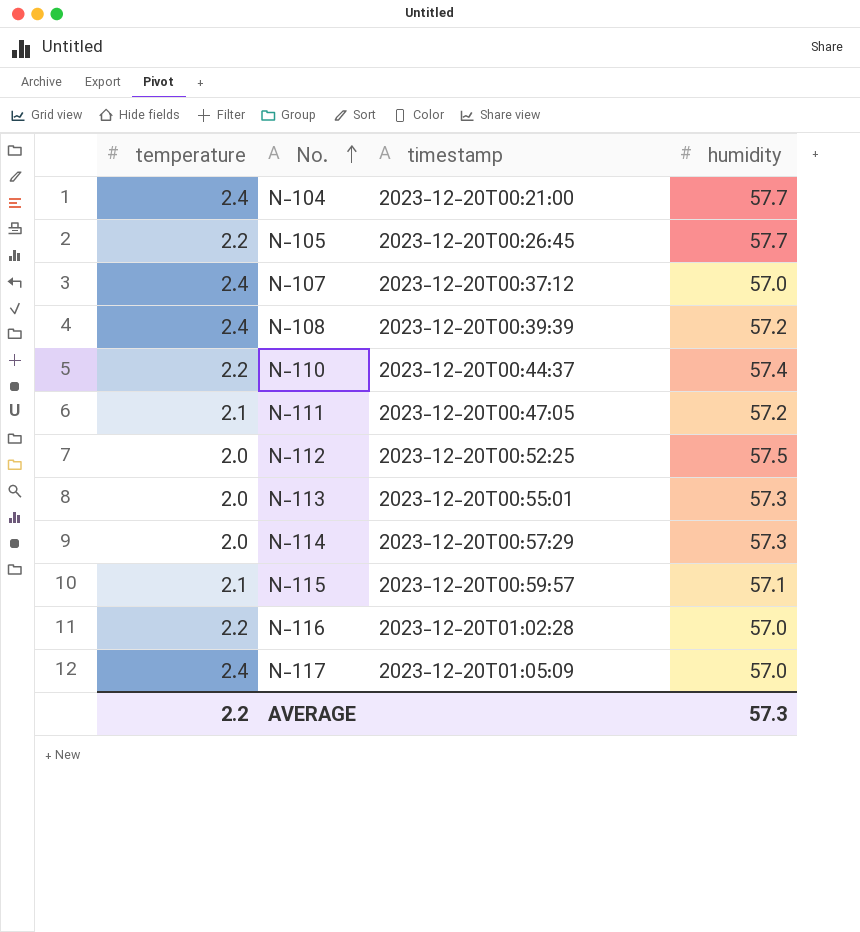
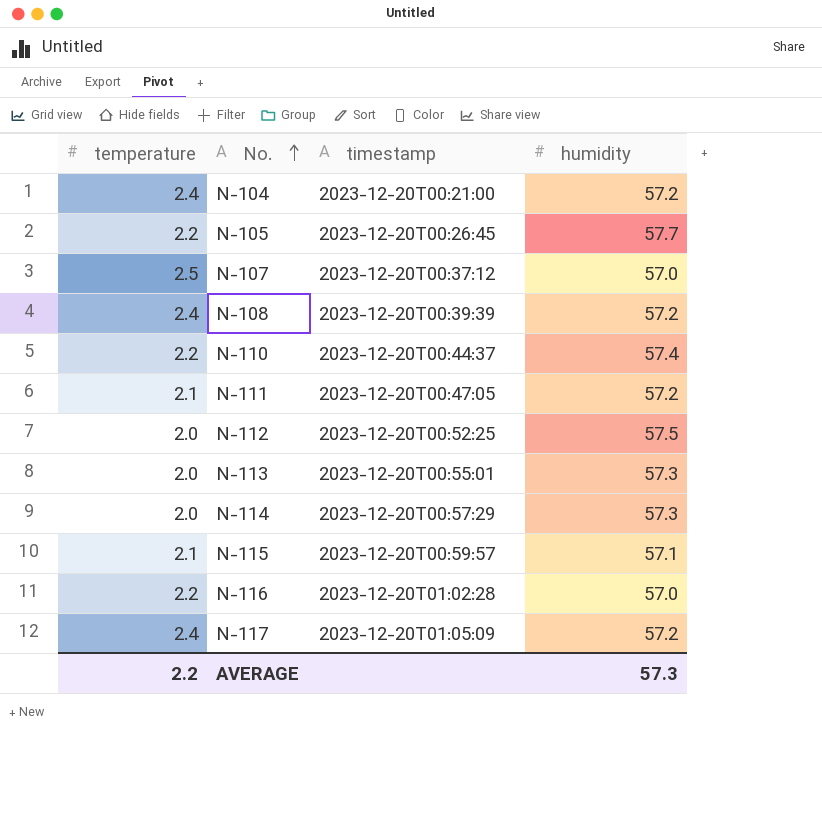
N-104 | humidity: 57.7 -> 57.2
N-107 | temperature: 2.4 -> 2.5
N-117 | humidity: 57.0 -> 57.2

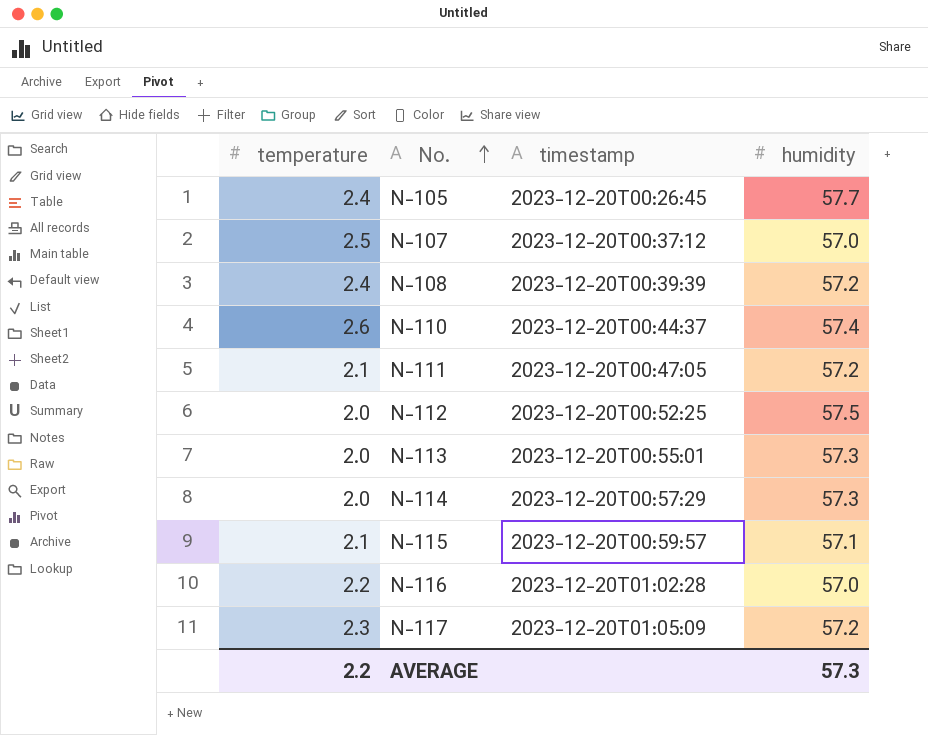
row N-104: 2.4 | 2023-12-20T00:21:00 | 57.2 -> none
N-105 | temperature: 2.2 -> 2.4
N-110 | temperature: 2.2 -> 2.6
N-117 | temperature: 2.4 -> 2.3

